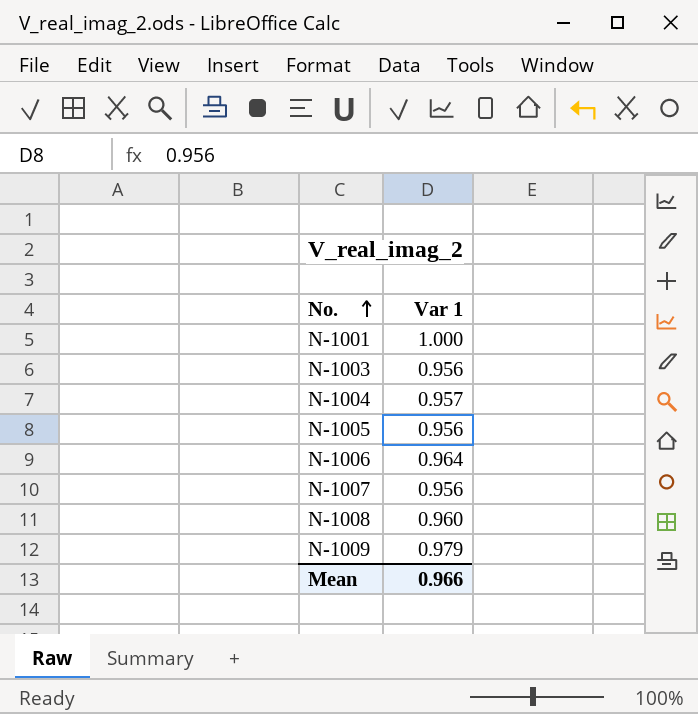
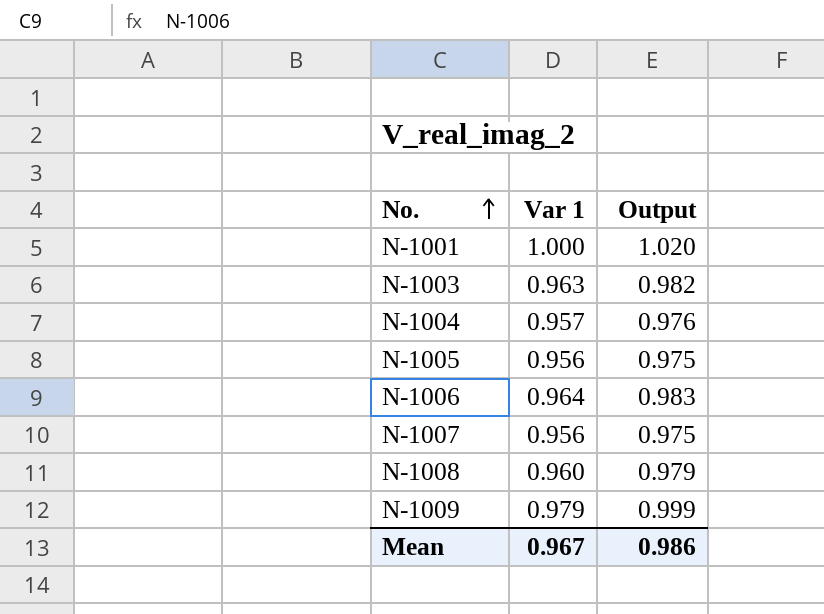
column Output | formula: none -> [Var 1] * 1.02
N-1003 | Var 1: 0.956 -> 0.963
Mean | Var 1: 0.966 -> 0.967

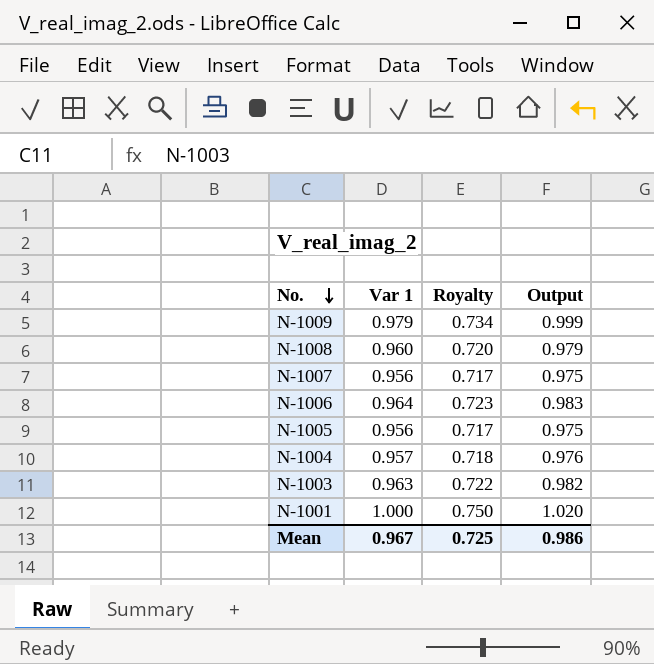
row order: No. ascending -> No. descending
column Royalty | formula: none -> [Var 1] * 0.75

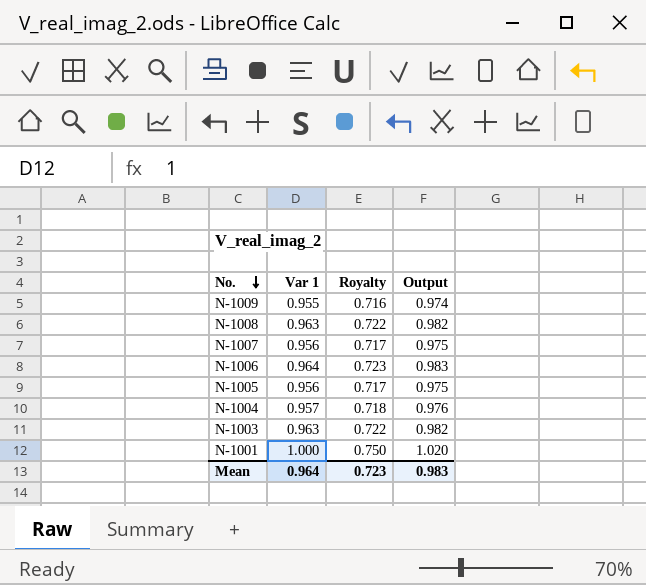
N-1009 | Var 1: 0.979 -> 0.955
N-1009 | Royalty: 0.734 -> 0.716
N-1009 | Output: 0.999 -> 0.974
N-1008 | Var 1: 0.960 -> 0.963
N-1008 | Royalty: 0.720 -> 0.722
N-1008 | Output: 0.979 -> 0.982
Mean | Var 1: 0.967 -> 0.964
Mean | Royalty: 0.725 -> 0.723
Mean | Output: 0.986 -> 0.983

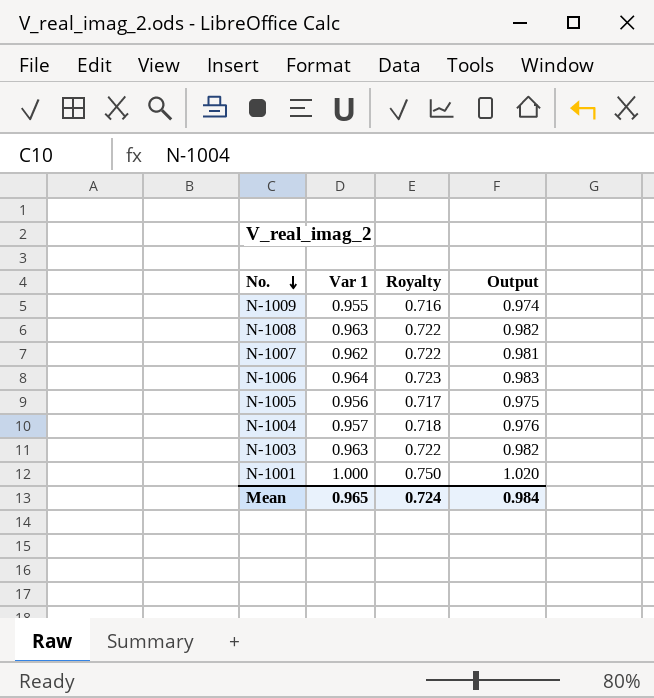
N-1007 | Var 1: 0.956 -> 0.962
N-1007 | Royalty: 0.717 -> 0.722
N-1007 | Output: 0.975 -> 0.981
Mean | Var 1: 0.964 -> 0.965
Mean | Royalty: 0.723 -> 0.724
Mean | Output: 0.983 -> 0.984

